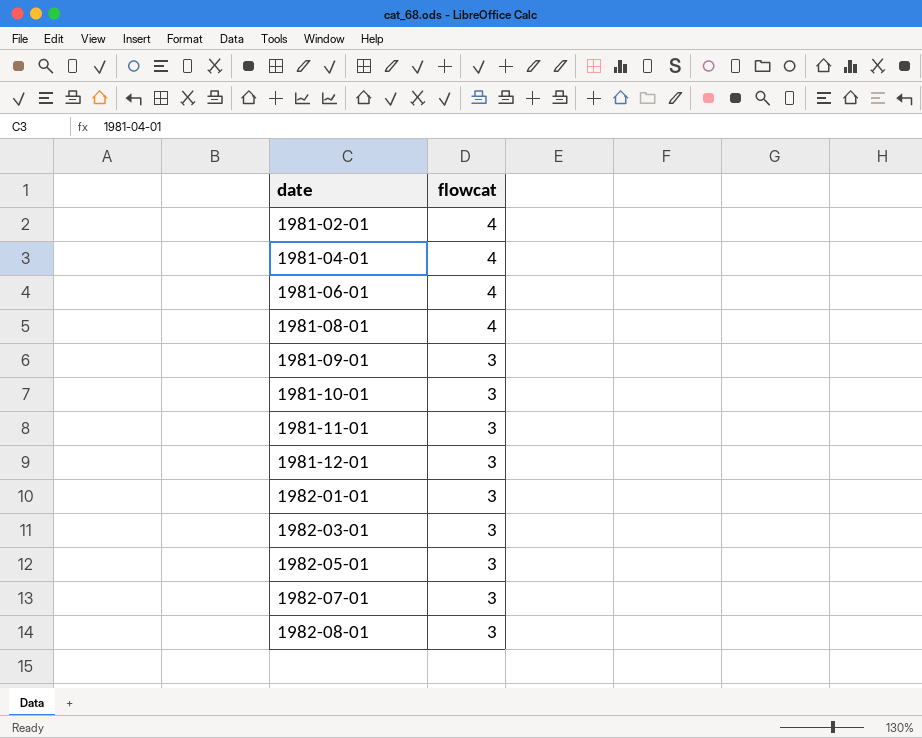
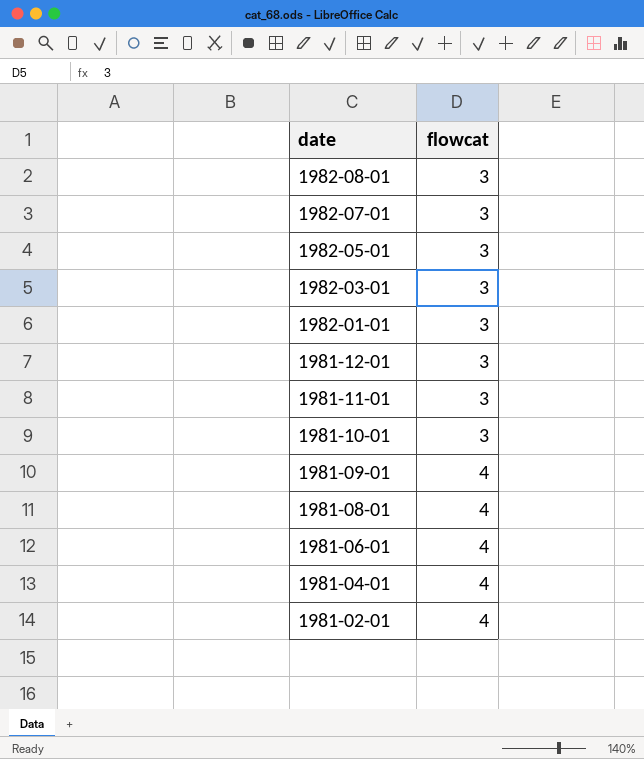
row order: date ascending -> date descending
1981-09-01 | flowcat: 3 -> 4

